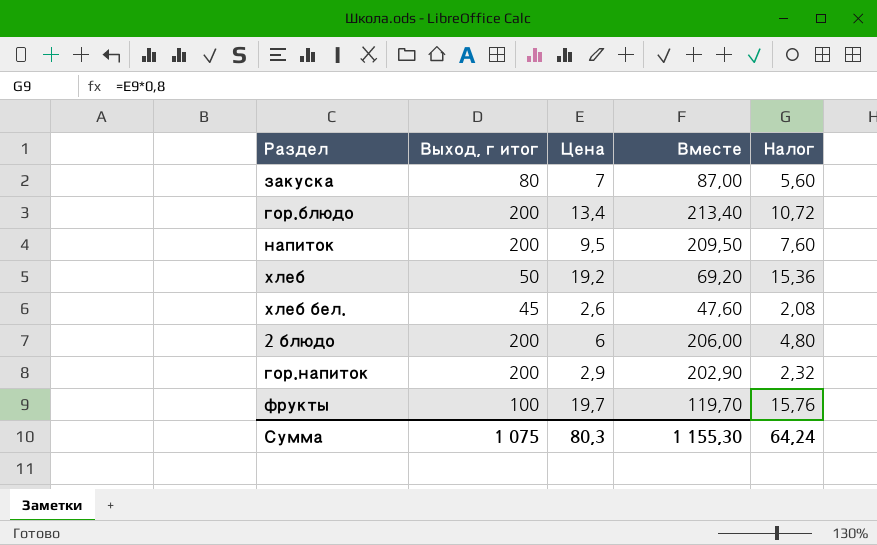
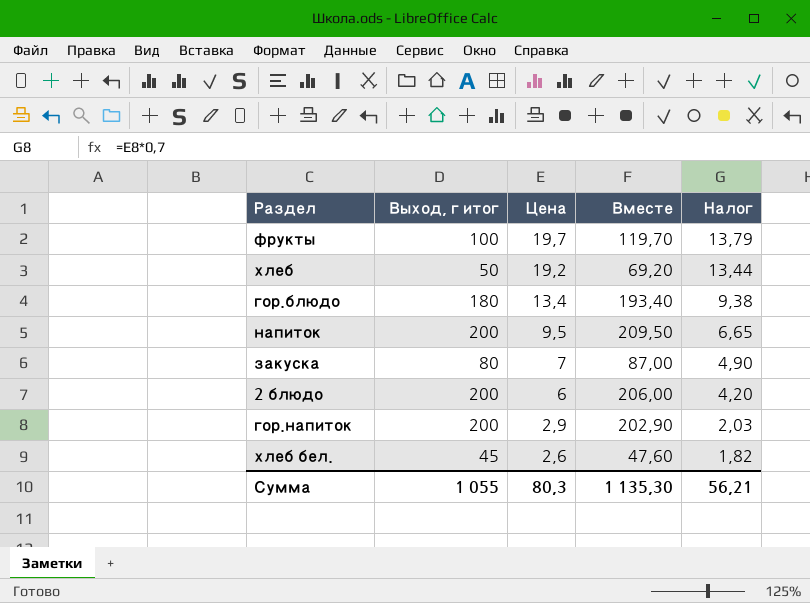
row order: none -> Цена descending
column Налог | formula: [Цена] * 0,8 -> [Цена] * 0,7
гор.блюдо | Выход, г итог: 200 -> 180
гор.блюдо | Вместе: 213,40 -> 193,40
Сумма | Выход, г итог: 1 075 -> 1 055
Сумма | Вместе: 1 155,30 -> 1 135,30
Сумма | Налог: 64,24 -> 56,21

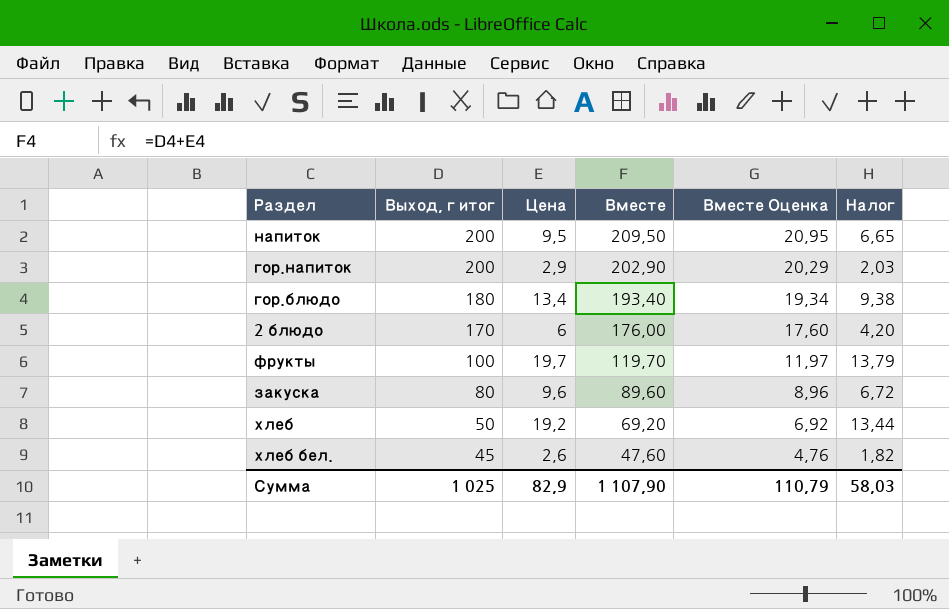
row order: Цена descending -> Выход, г итог descending
column Вместе Оценка | formula: none -> [Вместе] * 0,1
2 блюдо | Выход, г итог: 200 -> 170
2 блюдо | Вместе: 206,00 -> 176,00
закуска | Цена: 7 -> 9,6
закуска | Вместе: 87,00 -> 89,60
закуска | Налог: 4,90 -> 6,72
Сумма | Выход, г итог: 1 055 -> 1 025
Сумма | Цена: 80,3 -> 82,9
Сумма | Вместе: 1 135,30 -> 1 107,90
Сумма | Налог: 56,21 -> 58,03

